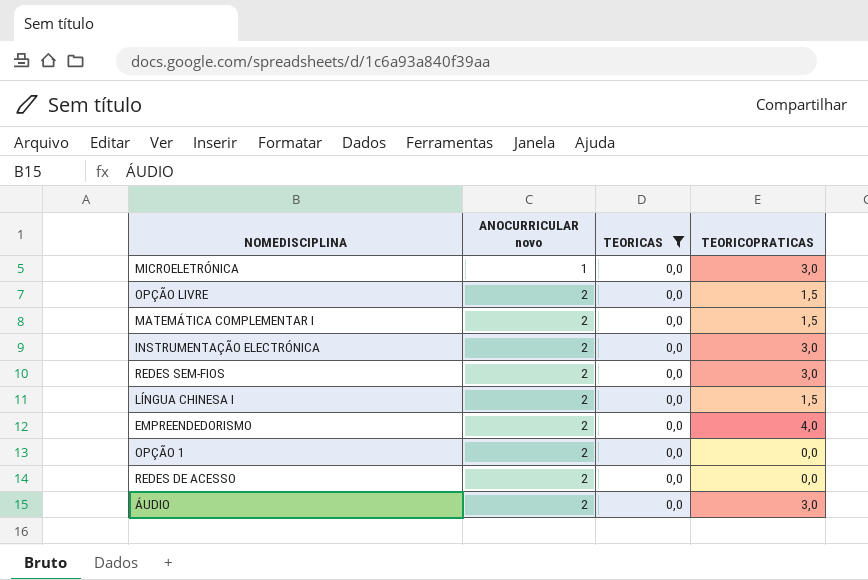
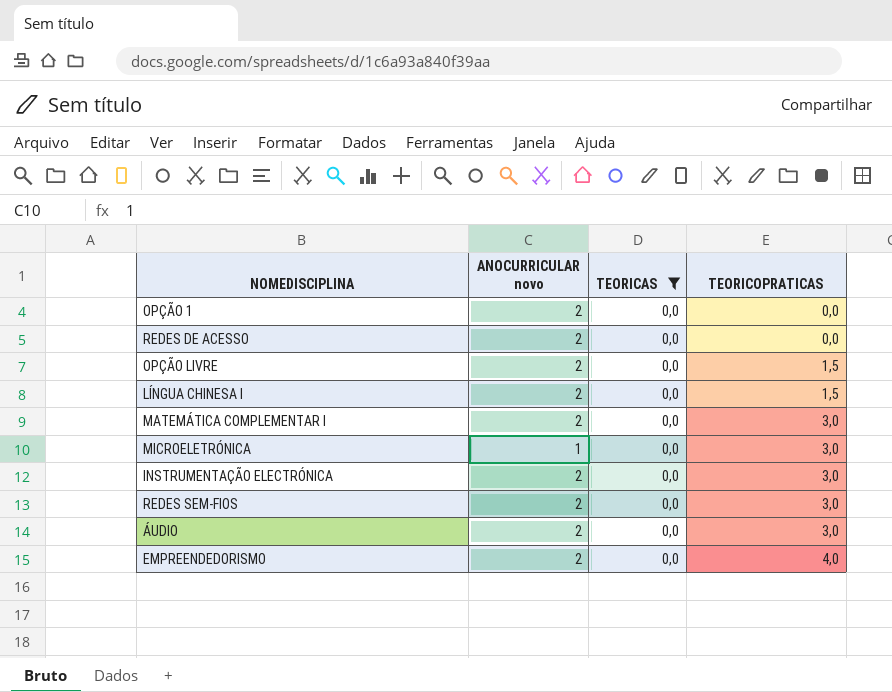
row order: ANOCURRICULAR novo ascending -> TEORICOPRATICAS ascending
MATEMÁTICA COMPLEMENTAR I | TEORICOPRATICAS: 1,5 -> 3,0

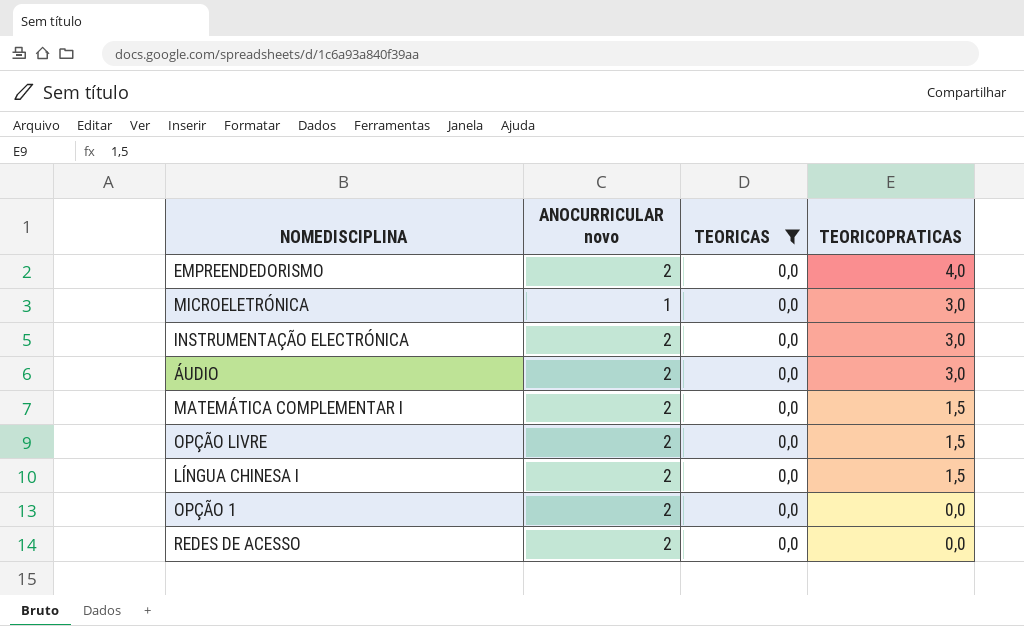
row order: TEORICOPRATICAS ascending -> TEORICOPRATICAS descending
row REDES SEM-FIOS: 2 | 0,0 | 3,0 -> none
MATEMÁTICA COMPLEMENTAR I | TEORICOPRATICAS: 3,0 -> 1,5

